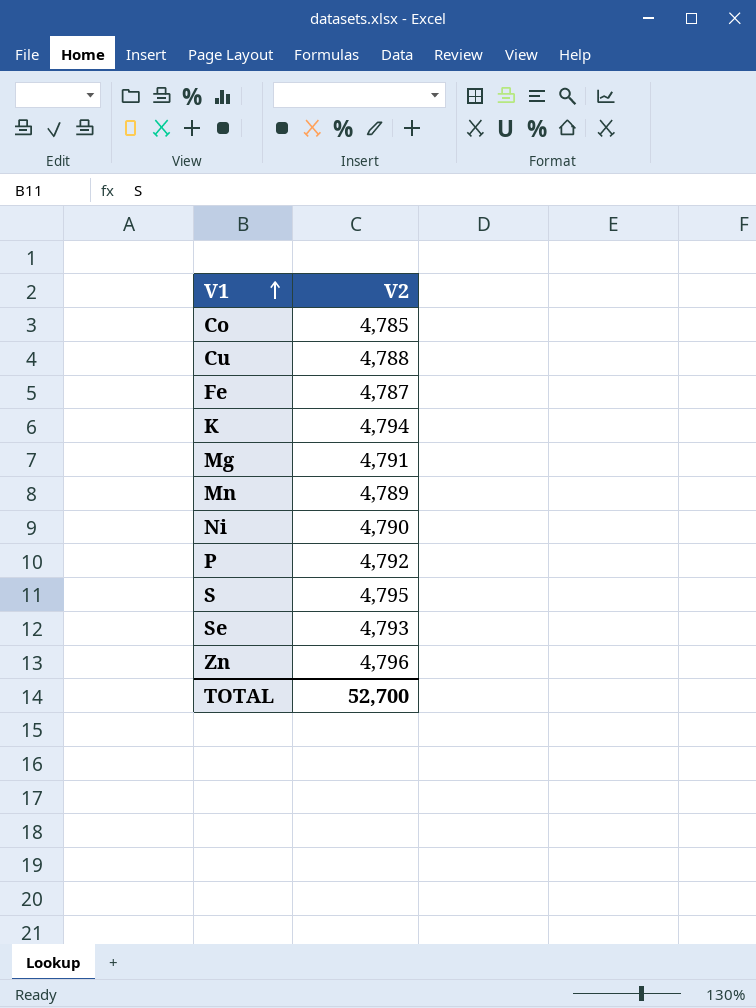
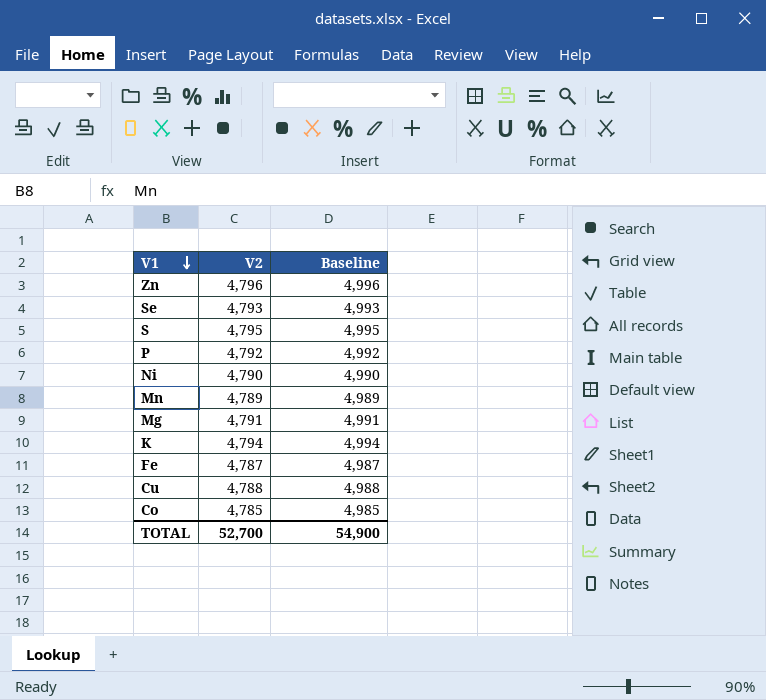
row order: V1 ascending -> V1 descending
column Baseline | formula: none -> [V2] + 200

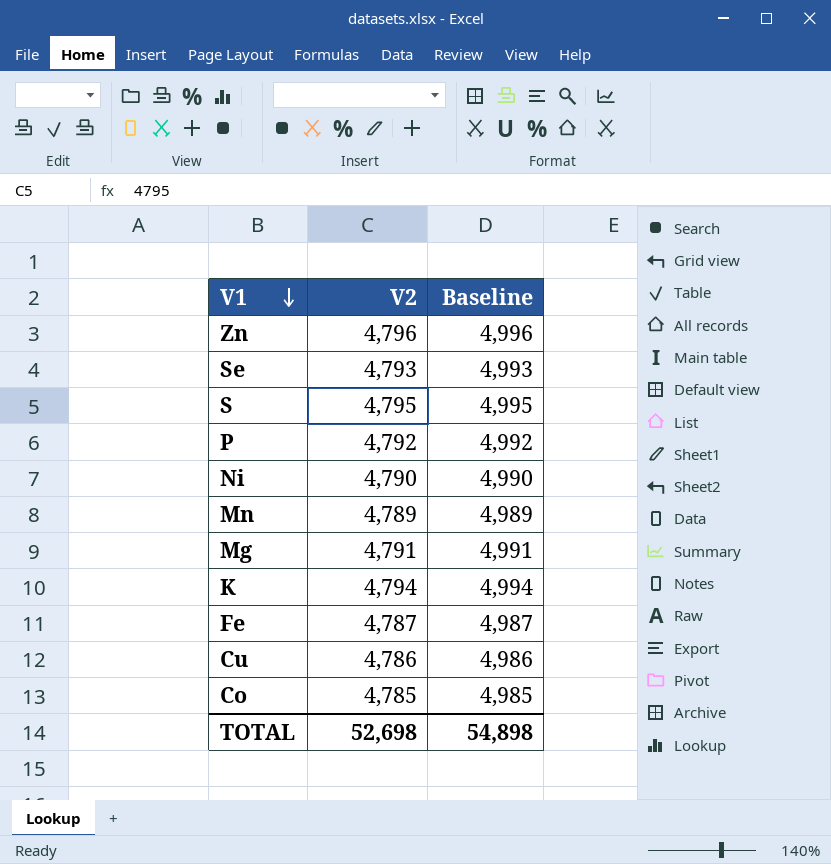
Cu | V2: 4,788 -> 4,786
Cu | Baseline: 4,988 -> 4,986
TOTAL | V2: 52,700 -> 52,698
TOTAL | Baseline: 54,900 -> 54,898

